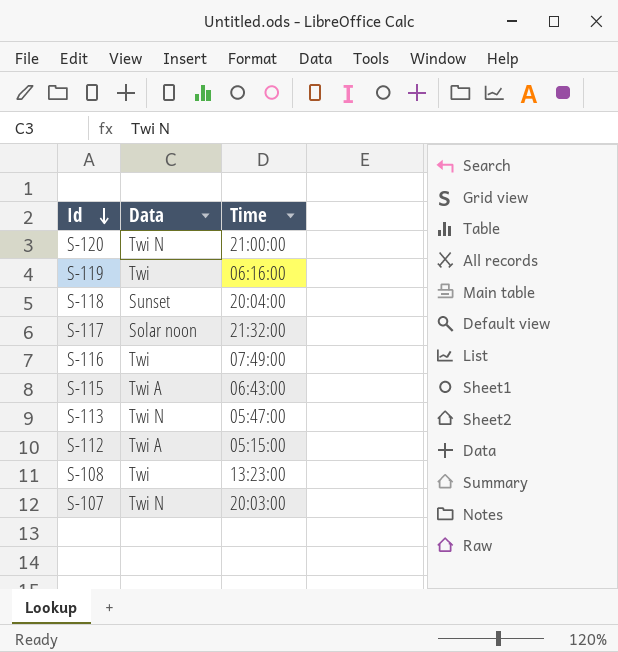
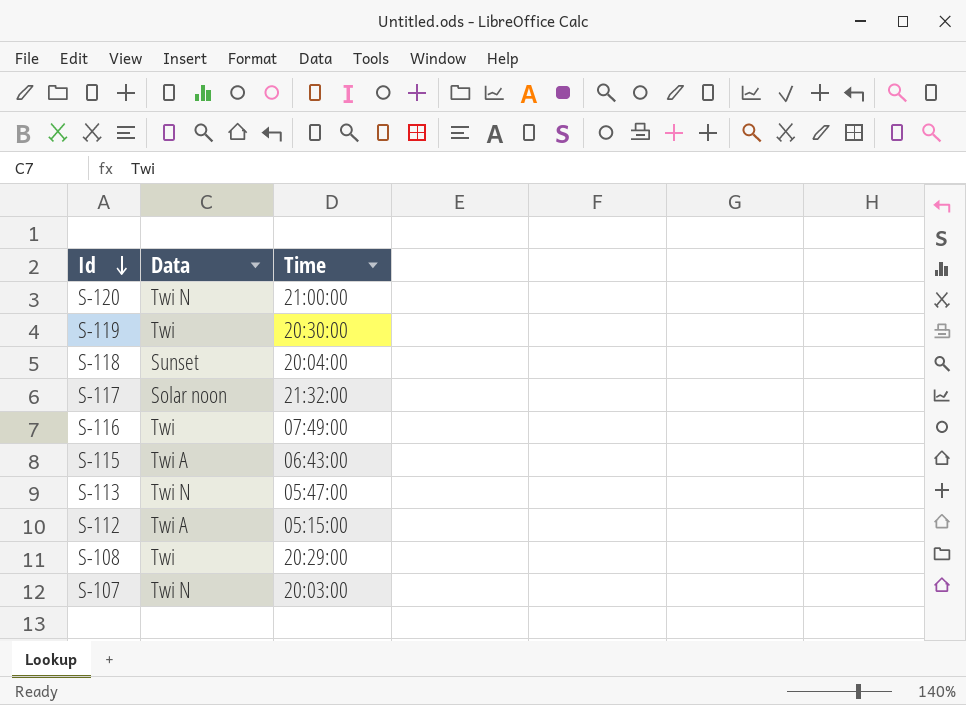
S-119 | Time: 06:16:00 -> 20:30:00
S-108 | Time: 13:23:00 -> 20:29:00

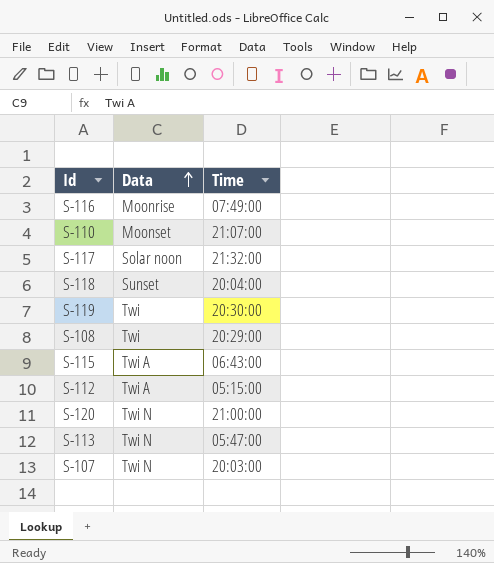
row order: Id descending -> Data ascending
S-116 | Data: Twi -> Moonrise
row S-110: none -> Moonset | 21:07:00

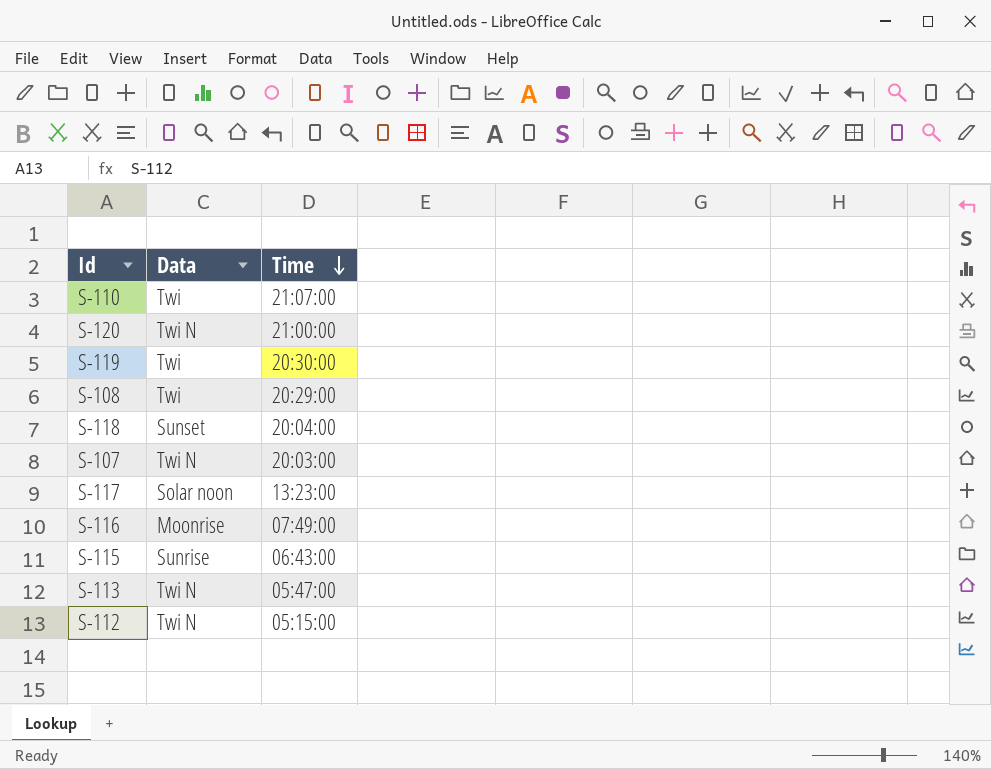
row order: Data ascending -> Time descending
S-110 | Data: Moonset -> Twi
S-117 | Time: 21:32:00 -> 13:23:00
S-115 | Data: Twi A -> Sunrise
S-112 | Data: Twi A -> Twi N

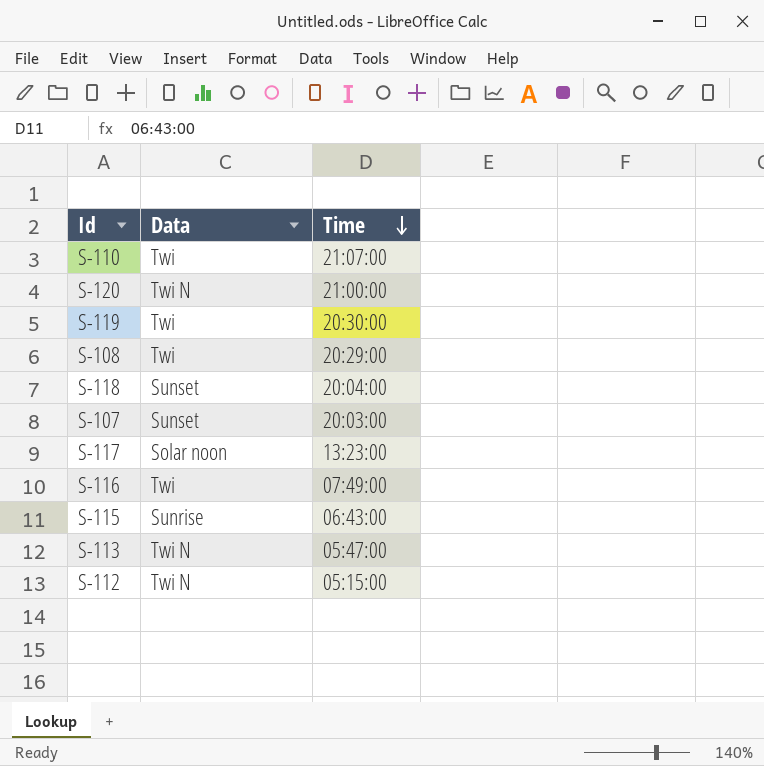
S-107 | Data: Twi N -> Sunset
S-116 | Data: Moonrise -> Twi

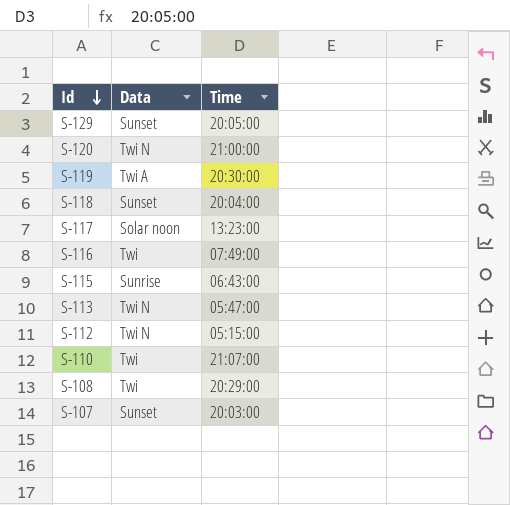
row order: Time descending -> Id descending
row S-129: none -> Sunset | 20:05:00
S-119 | Data: Twi -> Twi A

